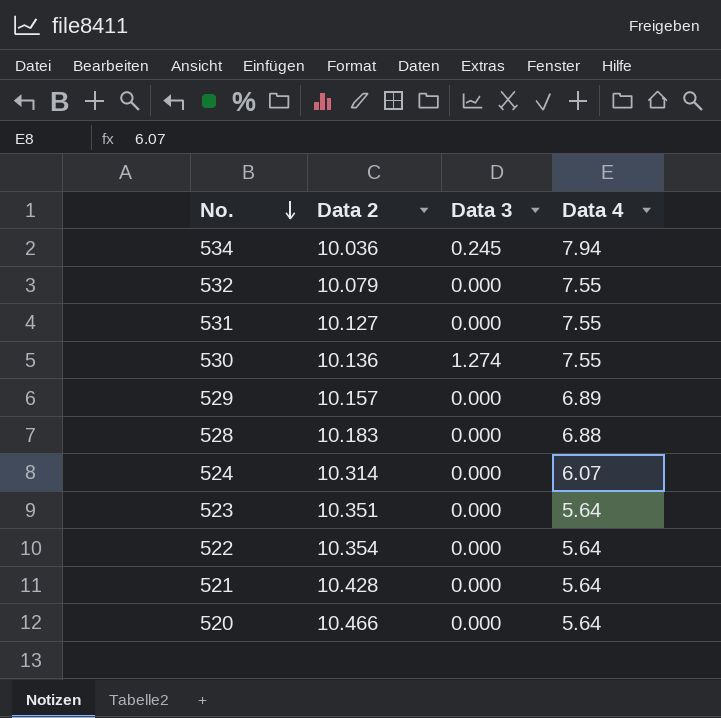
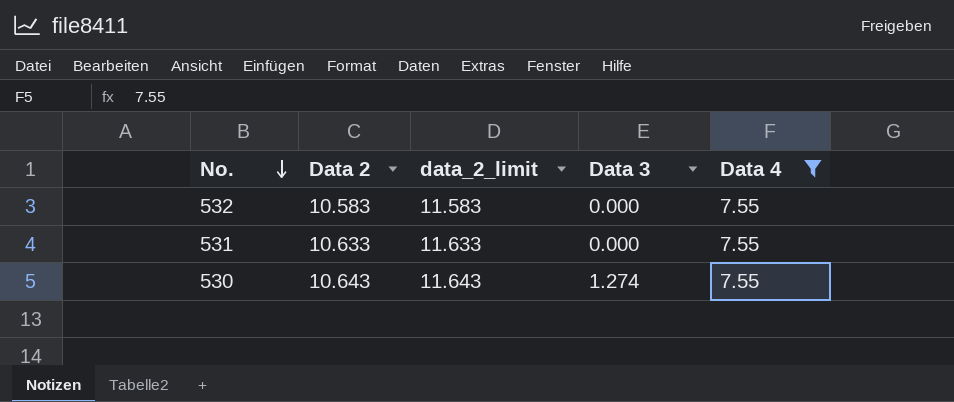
filter: none -> Data 4 = 7.55
column data_2_limit | formula: none -> [Data 2] + 1
532 | Data 2: 10.079 -> 10.583
531 | Data 2: 10.127 -> 10.633
530 | Data 2: 10.136 -> 10.643

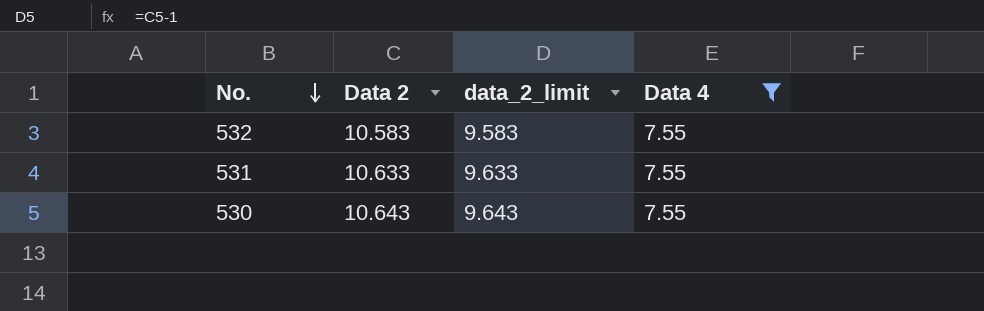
column Data 3 | position: 4 -> none
column data_2_limit | formula: [Data 2] + 1 -> [Data 2] - 1

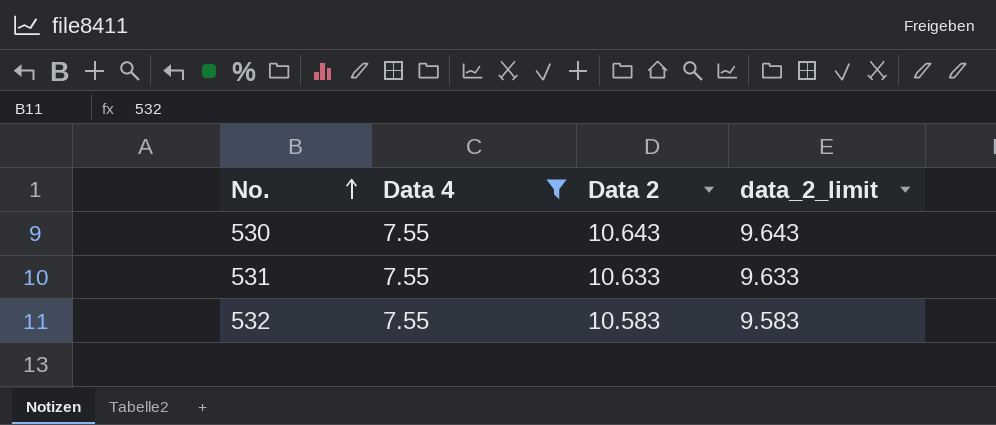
row order: No. descending -> No. ascending
column Data 4 | position: 4 -> 2

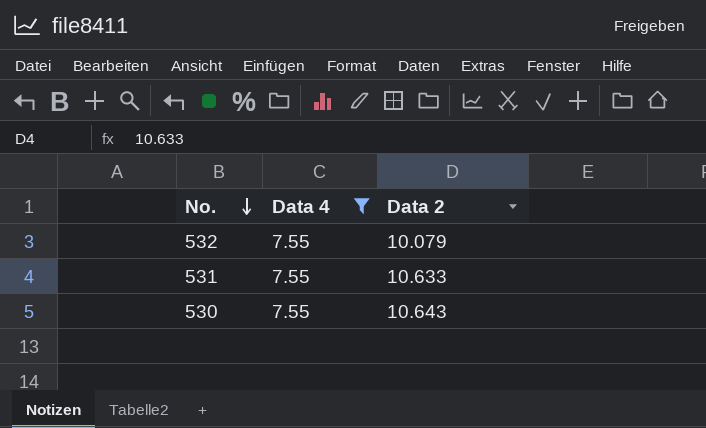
row order: No. ascending -> No. descending
column data_2_limit | formula: [Data 2] - 1 -> none
532 | Data 2: 10.583 -> 10.079

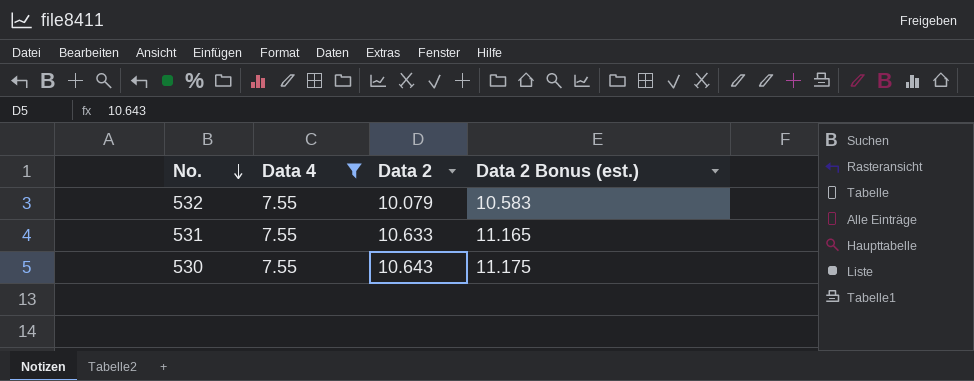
column Data 2 Bonus (est.) | formula: none -> [Data 2] * 1.05

